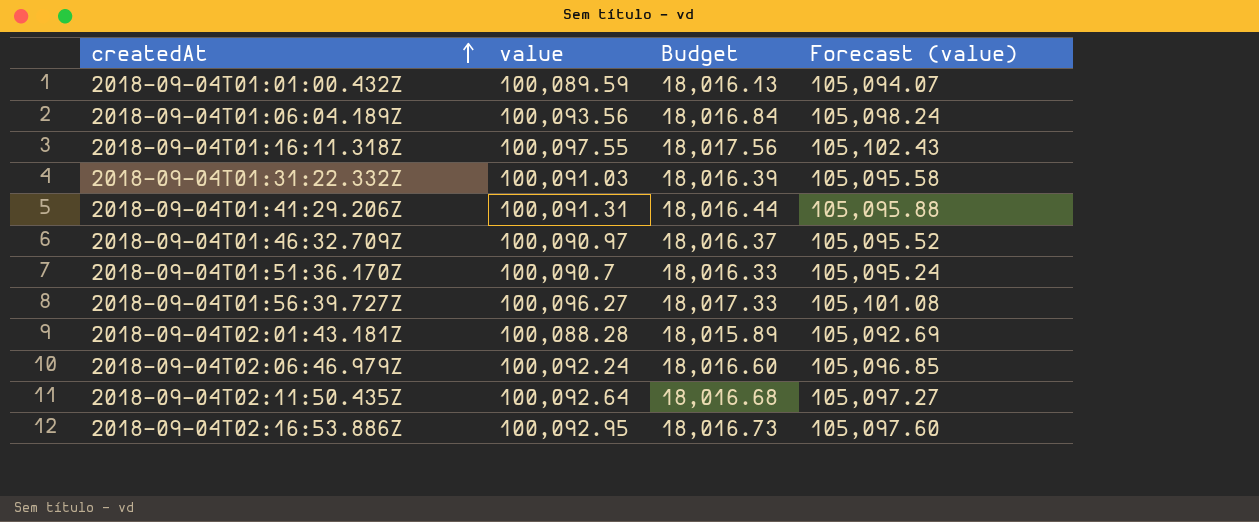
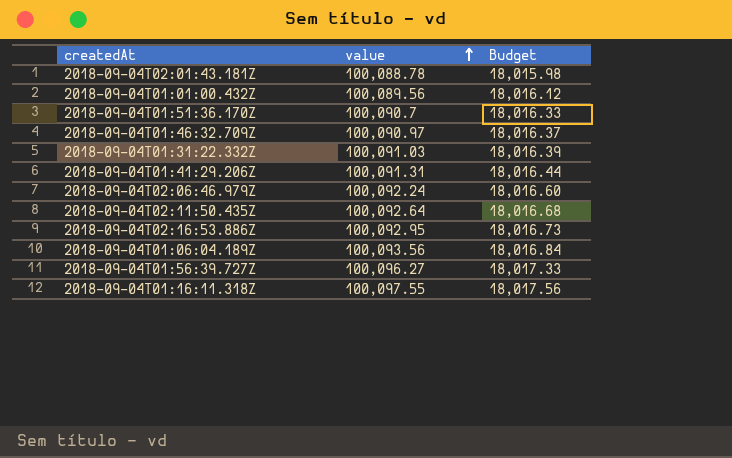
row order: createdAt ascending -> value ascending
column Forecast (value) | formula: [value] * 1.05 -> none
2018-09-04T02:01:43.181Z | value: 100,088.28 -> 100,088.78
2018-09-04T02:01:43.181Z | Budget: 18,015.89 -> 18,015.98
2018-09-04T01:01:00.432Z | value: 100,089.59 -> 100,089.56
2018-09-04T01:01:00.432Z | Budget: 18,016.13 -> 18,016.12

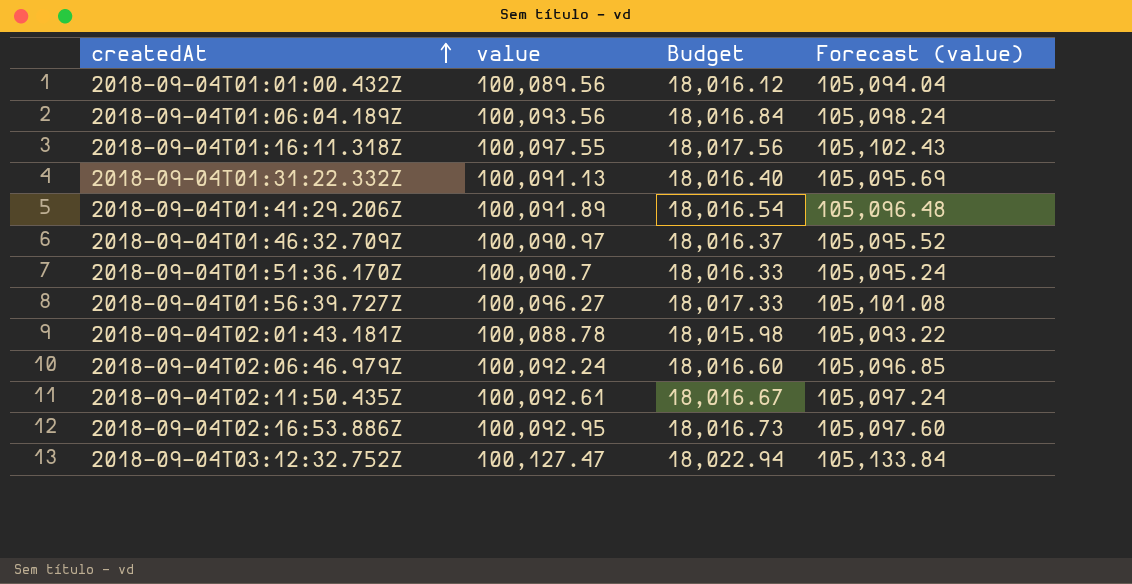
row order: value ascending -> createdAt ascending
column Forecast (value) | formula: none -> [value] * 1.05
2018-09-04T01:31:22.332Z | value: 100,091.03 -> 100,091.13
2018-09-04T01:31:22.332Z | Budget: 18,016.39 -> 18,016.40
2018-09-04T01:41:29.206Z | value: 100,091.31 -> 100,091.89
2018-09-04T01:41:29.206Z | Budget: 18,016.44 -> 18,016.54
2018-09-04T02:11:50.435Z | value: 100,092.64 -> 100,092.61
2018-09-04T02:11:50.435Z | Budget: 18,016.68 -> 18,016.67
row 2018-09-04T03:12:32.752Z: none -> 100,127.47 | 18,022.94 | 105,133.84

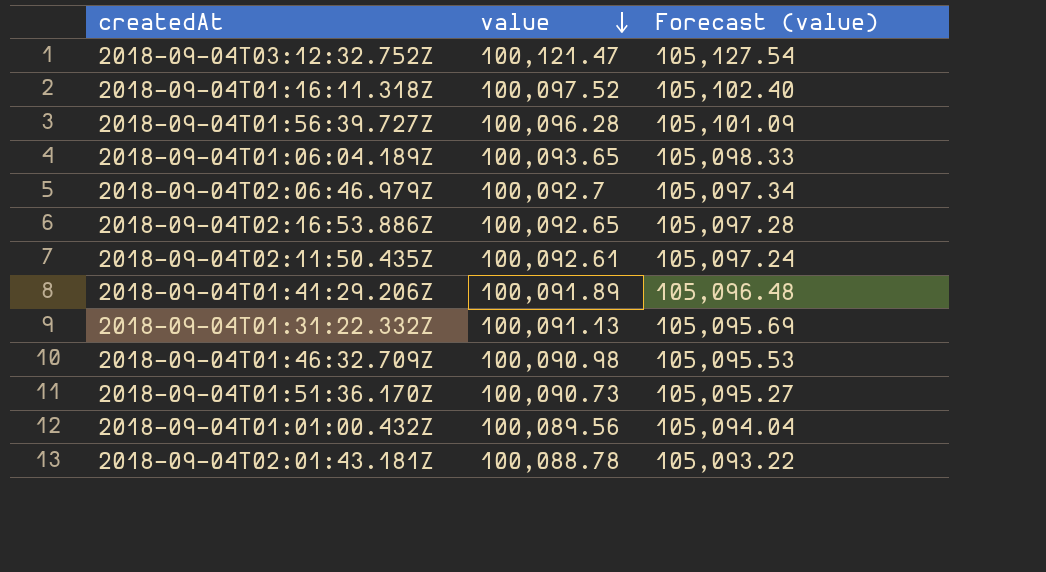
row order: createdAt ascending -> value descending
column Budget | formula: [value] * 0.18 -> none
2018-09-04T03:12:32.752Z | value: 100,127.47 -> 100,121.47
2018-09-04T03:12:32.752Z | Forecast (value): 105,133.84 -> 105,127.54
2018-09-04T01:16:11.318Z | value: 100,097.55 -> 100,097.52
2018-09-04T01:16:11.318Z | Forecast (value): 105,102.43 -> 105,102.40
2018-09-04T01:56:39.727Z | value: 100,096.27 -> 100,096.28
2018-09-04T01:56:39.727Z | Forecast (value): 105,101.08 -> 105,101.09
2018-09-04T01:06:04.189Z | value: 100,093.56 -> 100,093.65
2018-09-04T01:06:04.189Z | Forecast (value): 105,098.24 -> 105,098.33
2018-09-04T02:06:46.979Z | value: 100,092.24 -> 100,092.7
2018-09-04T02:06:46.979Z | Forecast (value): 105,096.85 -> 105,097.34
2018-09-04T02:16:53.886Z | value: 100,092.95 -> 100,092.65
2018-09-04T02:16:53.886Z | Forecast (value): 105,097.60 -> 105,097.28
2018-09-04T01:46:32.709Z | value: 100,090.97 -> 100,090.98
2018-09-04T01:46:32.709Z | Forecast (value): 105,095.52 -> 105,095.53
2018-09-04T01:51:36.170Z | value: 100,090.7 -> 100,090.73
2018-09-04T01:51:36.170Z | Forecast (value): 105,095.24 -> 105,095.27

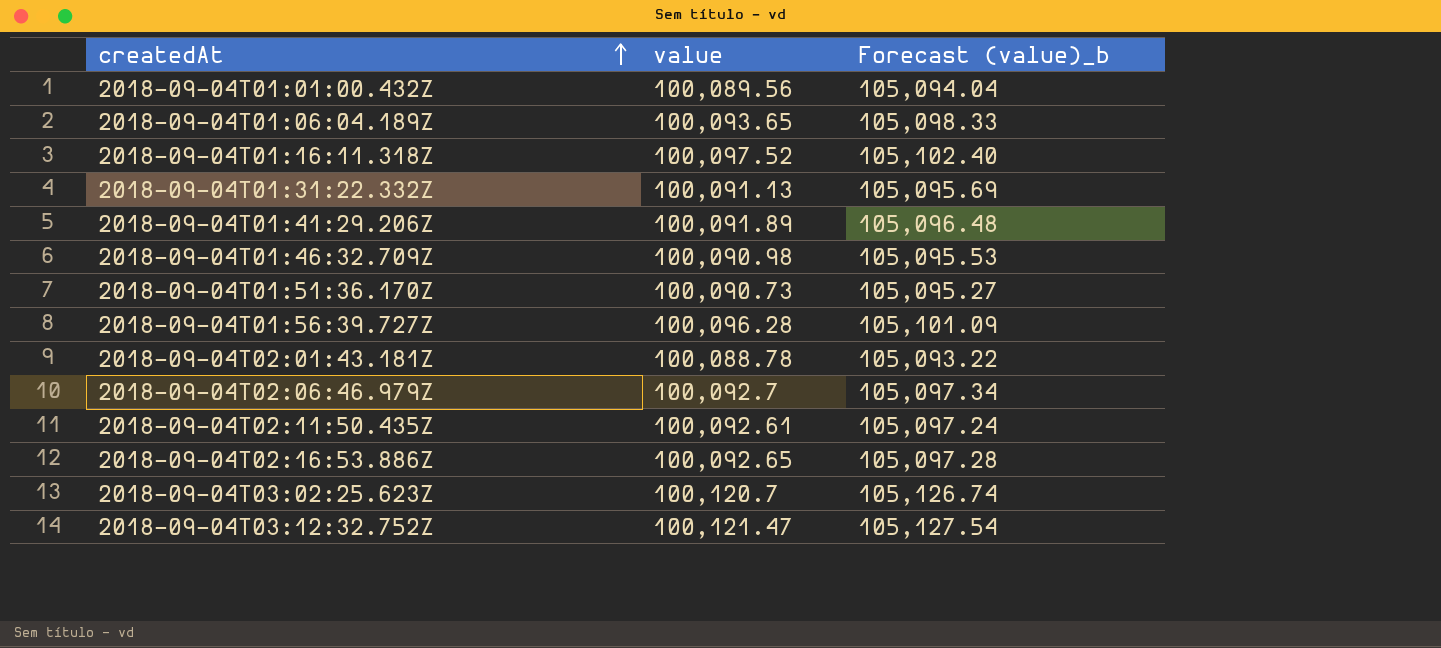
row order: value descending -> createdAt ascending
column name: Forecast (value) -> Forecast (value)_b
row 2018-09-04T03:02:25.623Z: none -> 100,120.7 | 105,126.74

